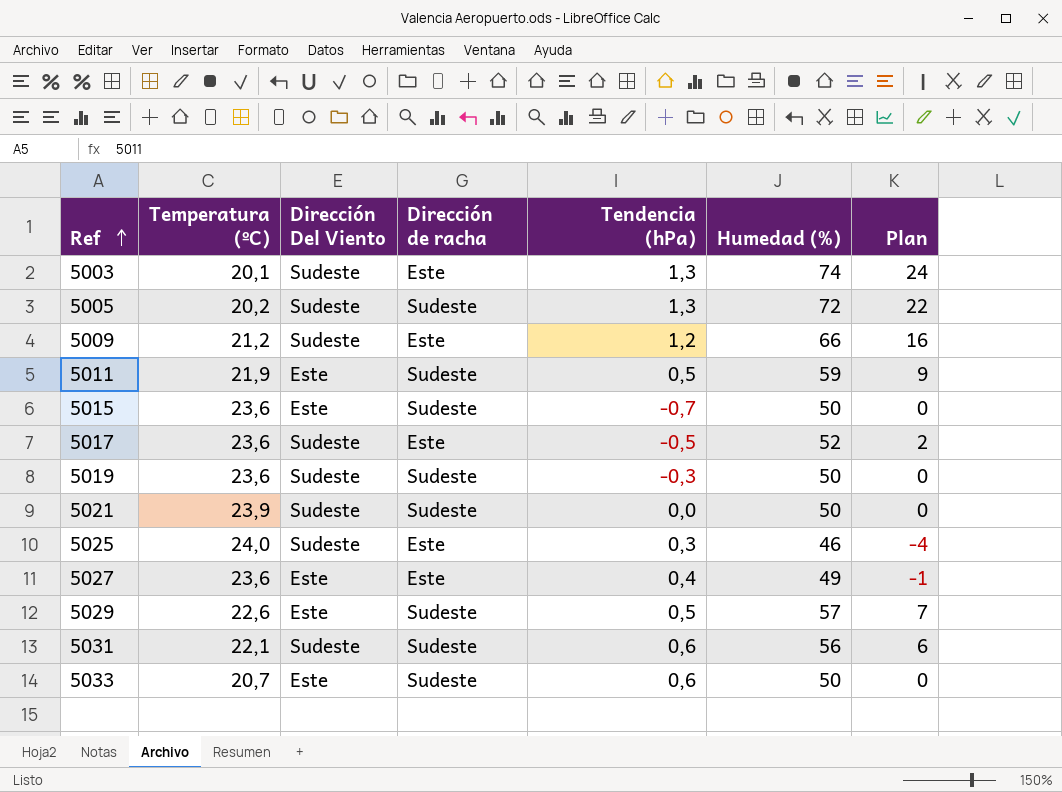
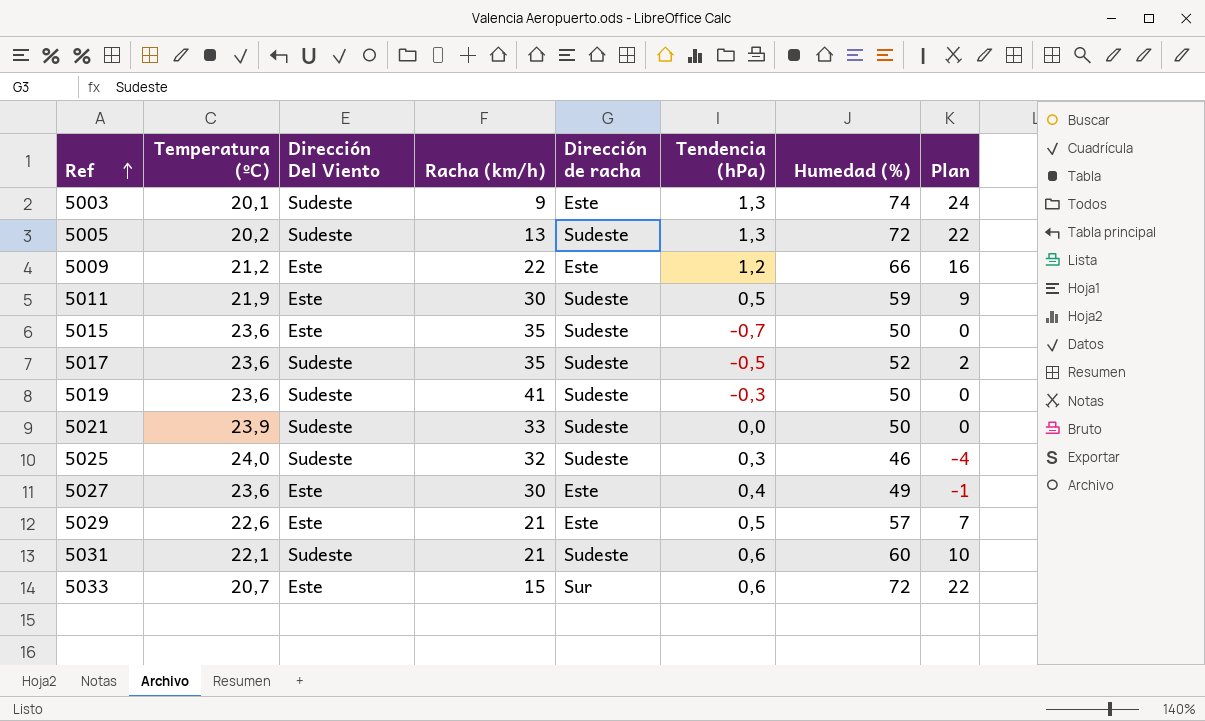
column Racha (km/h) | position: none -> 4
5009 | Dirección Del Viento: Sudeste -> Este
5017 | Dirección de racha: Este -> Sudeste
5025 | Dirección de racha: Este -> Sudeste
5029 | Dirección de racha: Sudeste -> Este
5031 | Humedad (%): 56 -> 60
5031 | Plan: 6 -> 10
5033 | Dirección de racha: Sudeste -> Sur
5033 | Humedad (%): 50 -> 72
5033 | Plan: 0 -> 22

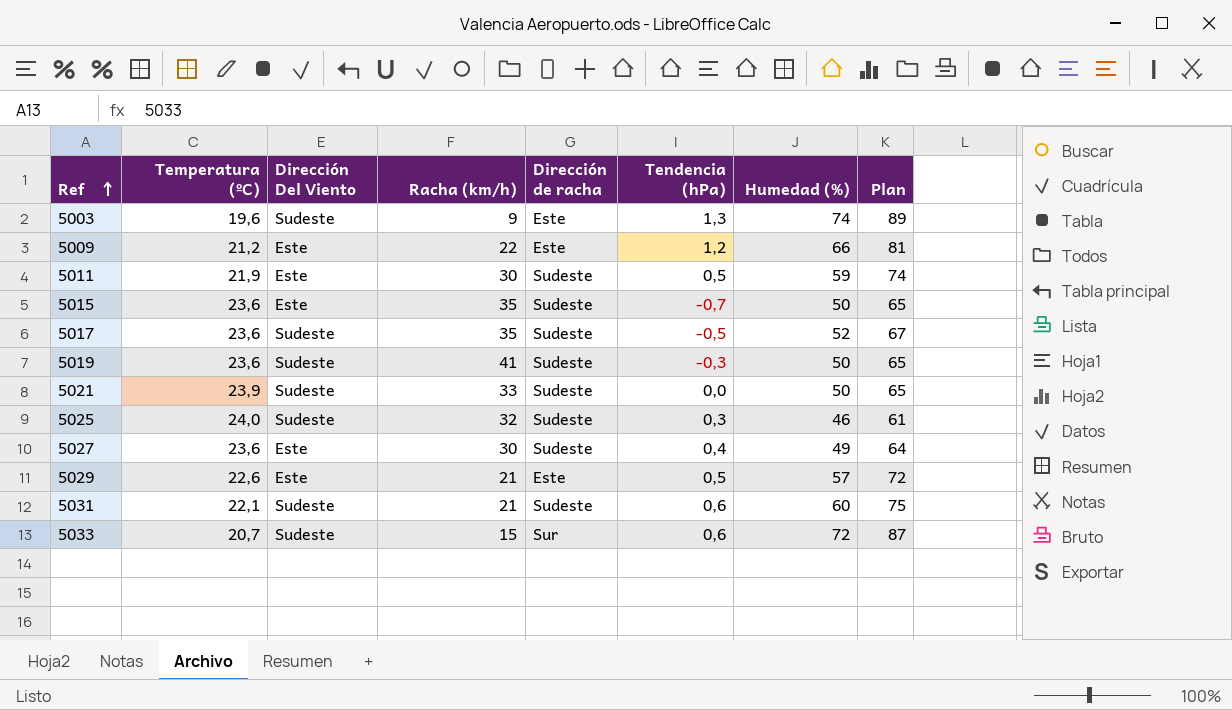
column Plan | formula: [Humedad (%)] - 50 -> [Humedad (%)] + 15
row 5005: 20,2 | Sudeste | 13 | Sudeste | 1,3 | 72 | 22 -> none
5003 | Temperatura (ºC): 20,1 -> 19,6
5027 | Dirección de racha: Este -> Sudeste
5033 | Dirección Del Viento: Este -> Sudeste

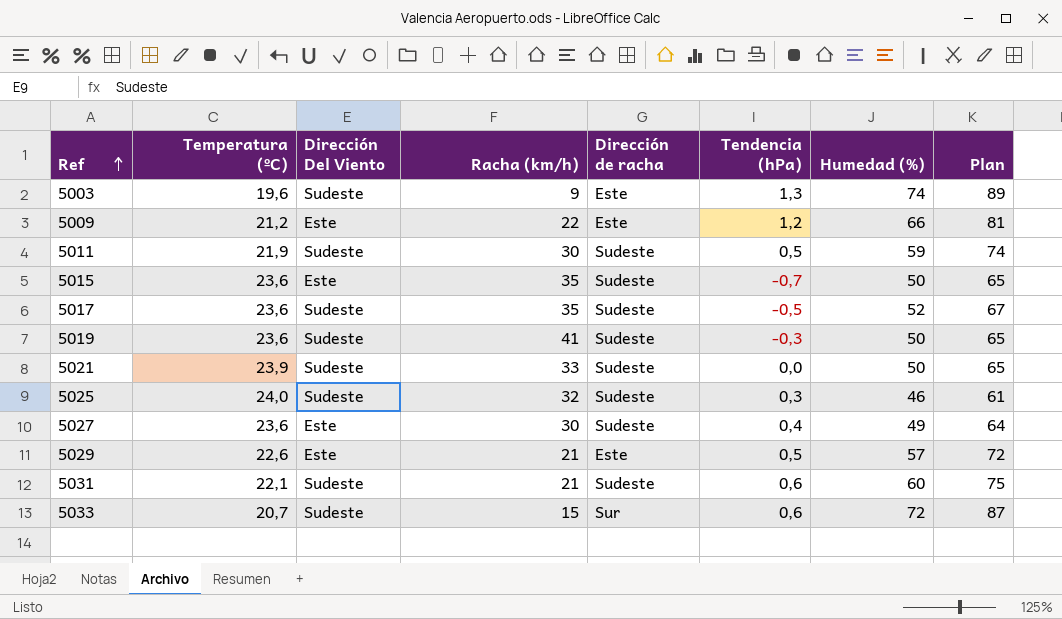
5011 | Dirección Del Viento: Este -> Sudeste

